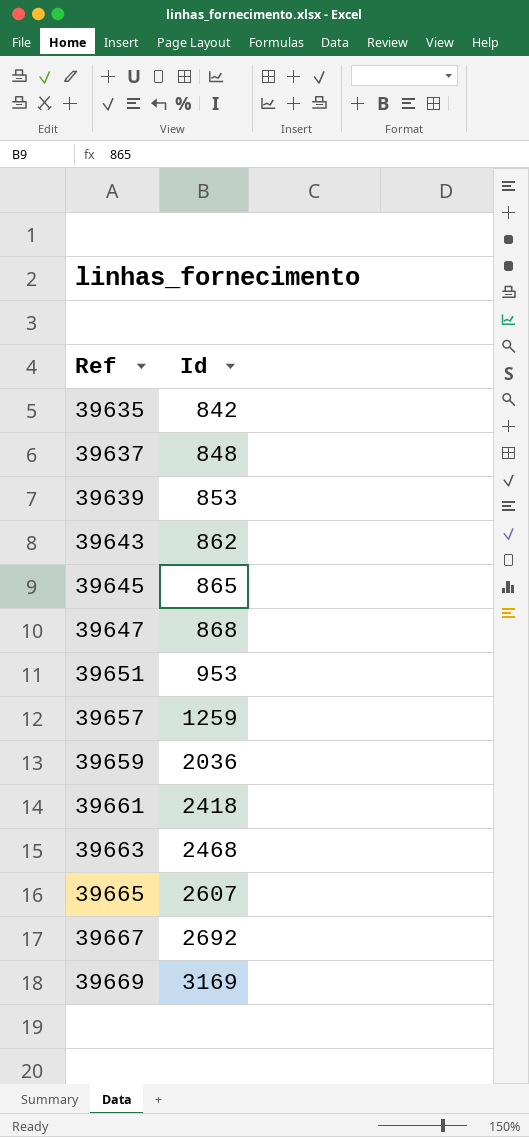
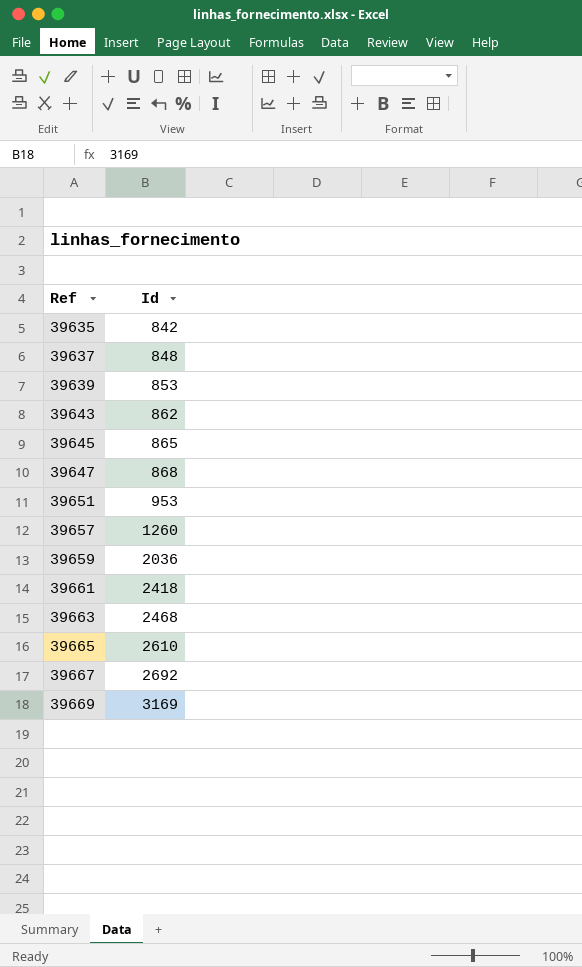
39657 | Id: 1259 -> 1260
39665 | Id: 2607 -> 2610

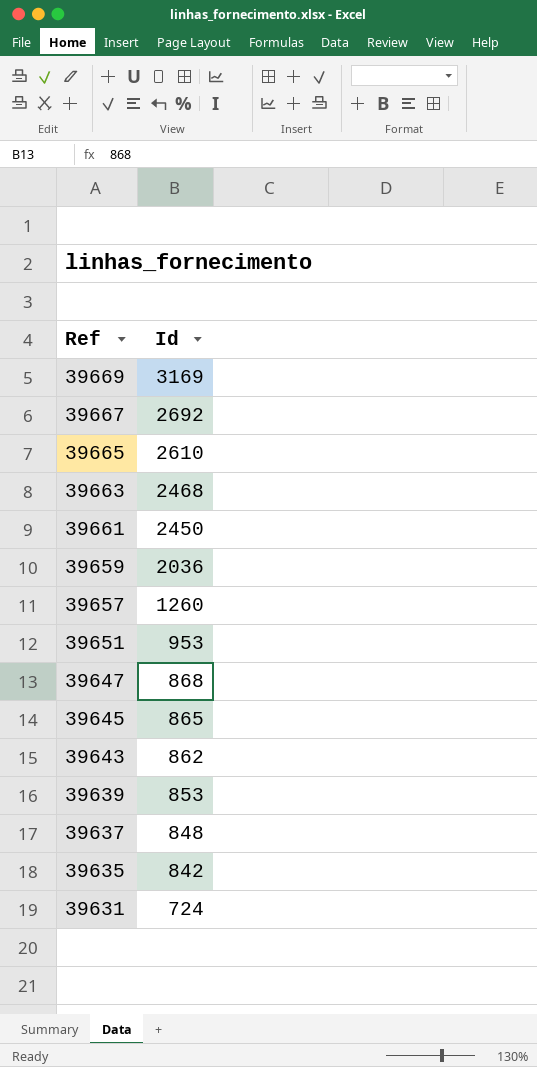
row order: Ref ascending -> Ref descending
39661 | Id: 2418 -> 2450
row 39631: none -> 724

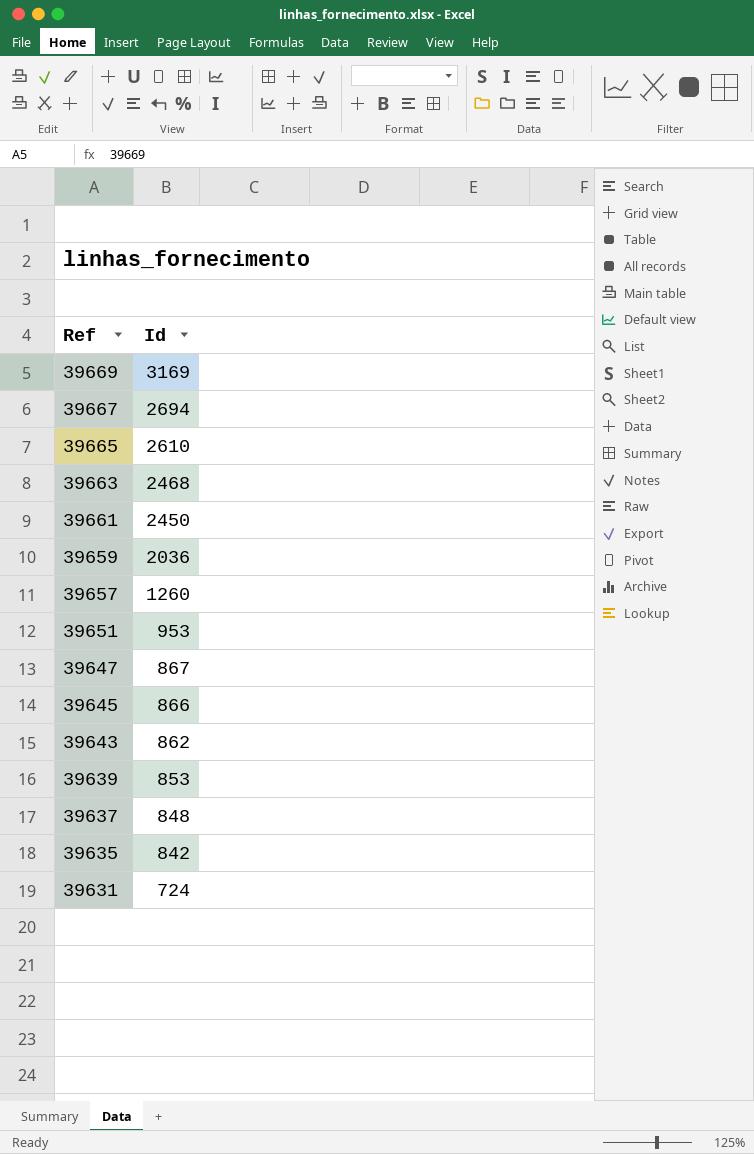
39667 | Id: 2692 -> 2694
39647 | Id: 868 -> 867
39645 | Id: 865 -> 866

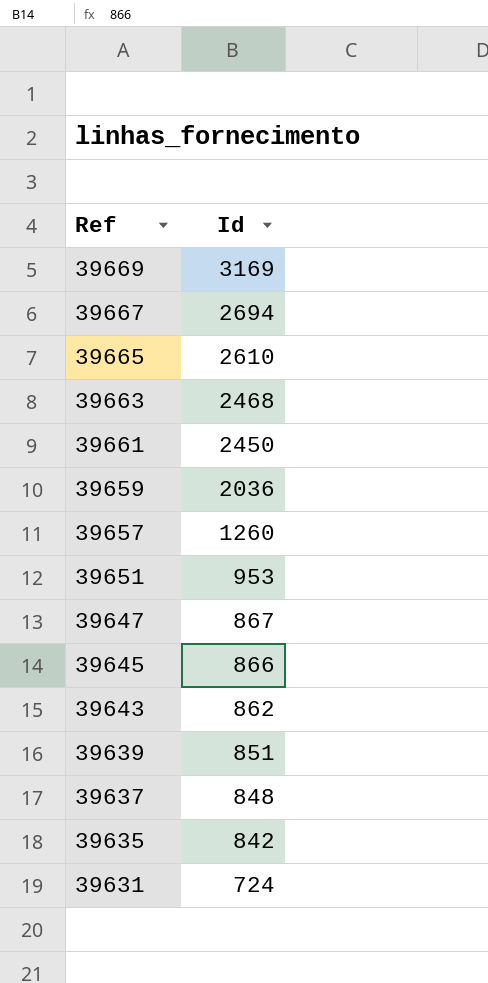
39639 | Id: 853 -> 851

